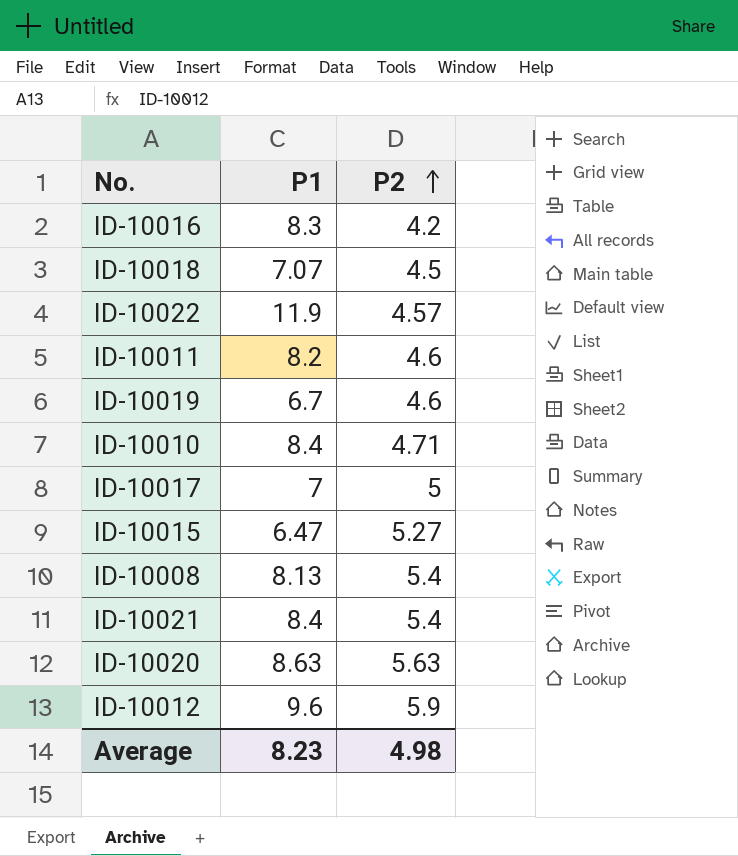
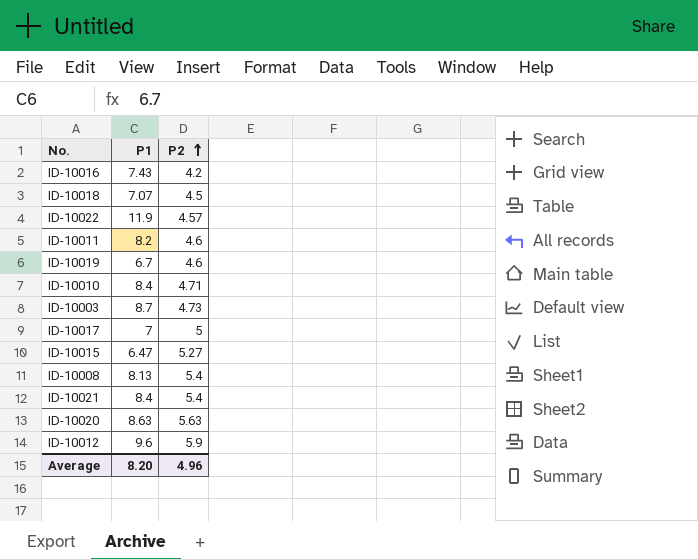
ID-10016 | P1: 8.3 -> 7.43
row ID-10003: none -> 8.7 | 4.73
Average | P1: 8.23 -> 8.20
Average | P2: 4.98 -> 4.96

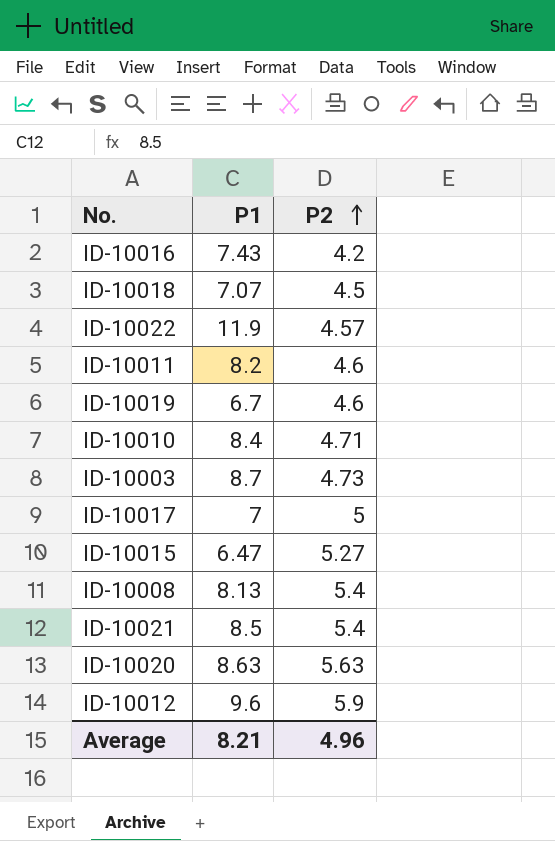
ID-10021 | P1: 8.4 -> 8.5
Average | P1: 8.20 -> 8.21

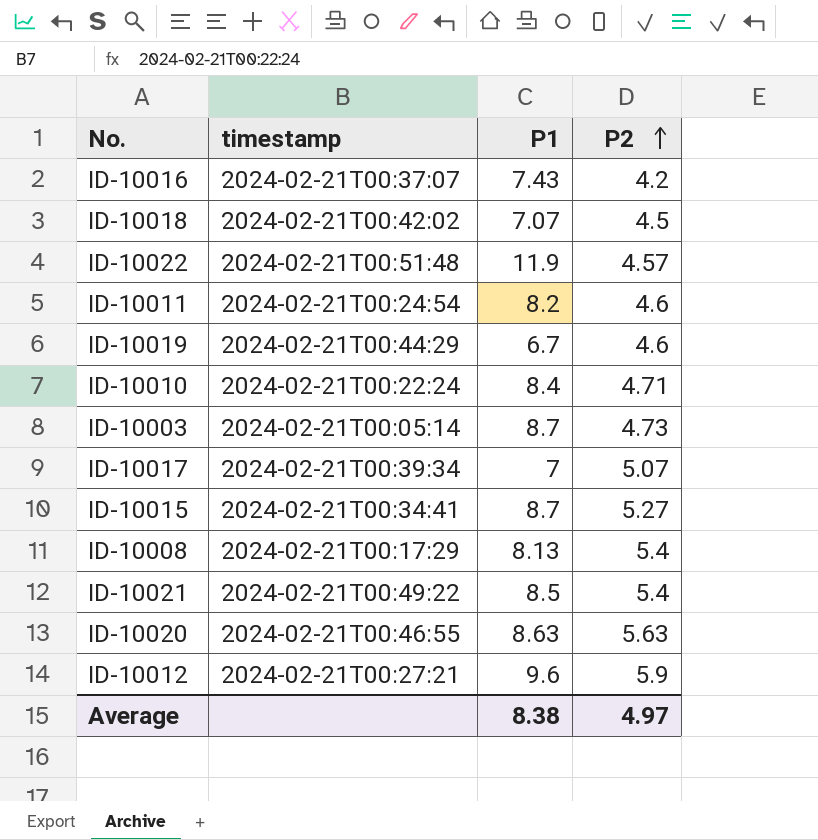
column timestamp | position: none -> 2
ID-10017 | P2: 5 -> 5.07
ID-10015 | P1: 6.47 -> 8.7
Average | P1: 8.21 -> 8.38
Average | P2: 4.96 -> 4.97

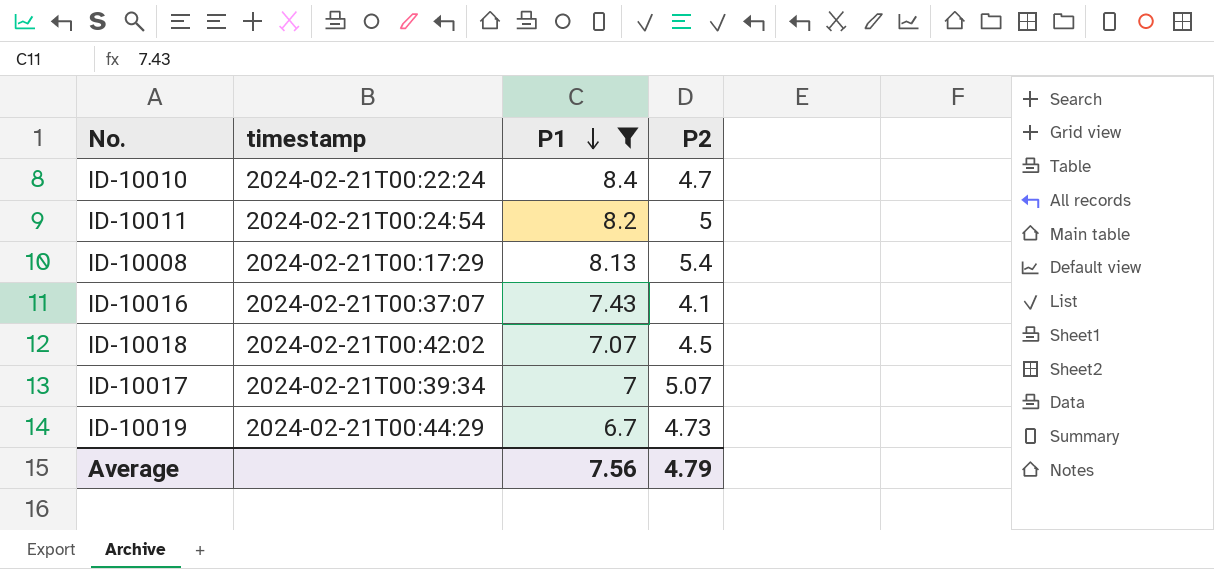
filter: none -> P1 <= 8.4
row order: P2 ascending -> P1 descending
ID-10010 | P2: 4.71 -> 4.7
ID-10011 | P2: 4.6 -> 5
ID-10016 | P2: 4.2 -> 4.1
ID-10019 | P2: 4.6 -> 4.73
Average | P1: 8.38 -> 7.56
Average | P2: 4.97 -> 4.79

